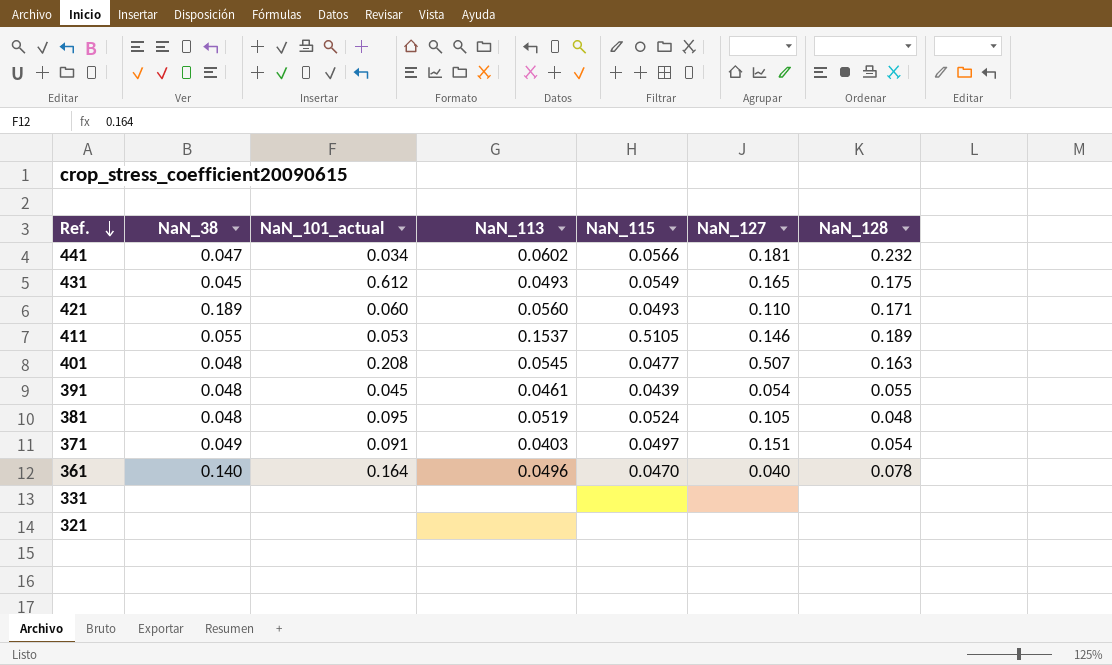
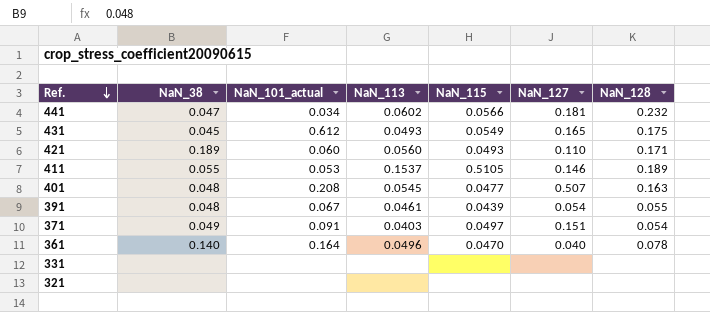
row 381: 0.048 | 0.095 | 0.0519 | 0.0524 | 0.105 | 0.048 -> none
391 | NaN_101_actual: 0.045 -> 0.067

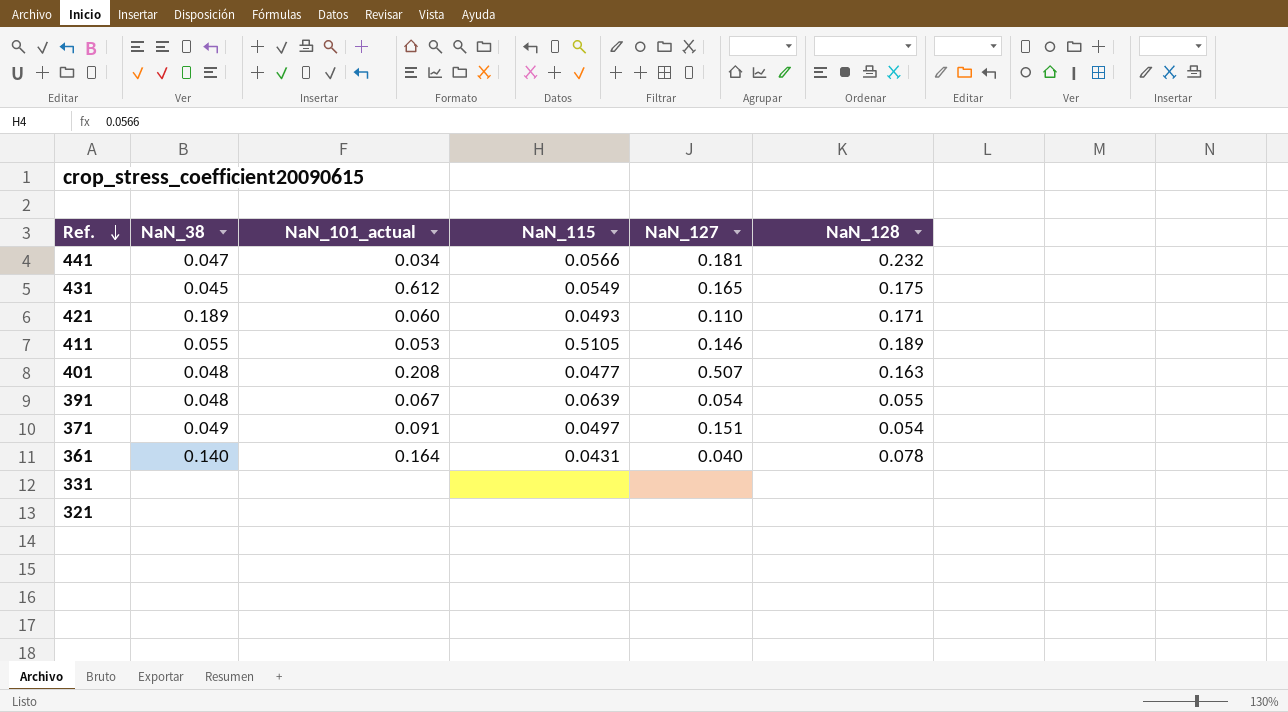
column NaN_113 | position: 4 -> none
391 | NaN_115: 0.0439 -> 0.0639
361 | NaN_115: 0.0470 -> 0.0431

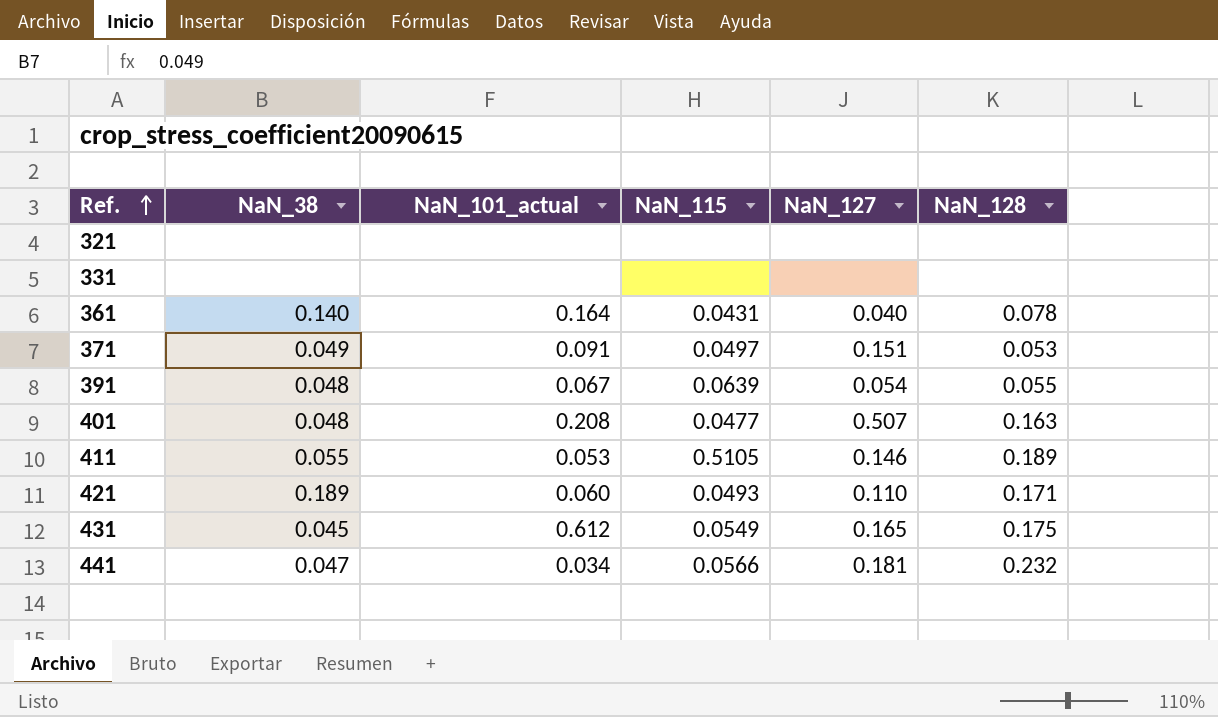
row order: Ref. descending -> Ref. ascending
371 | NaN_128: 0.054 -> 0.053

